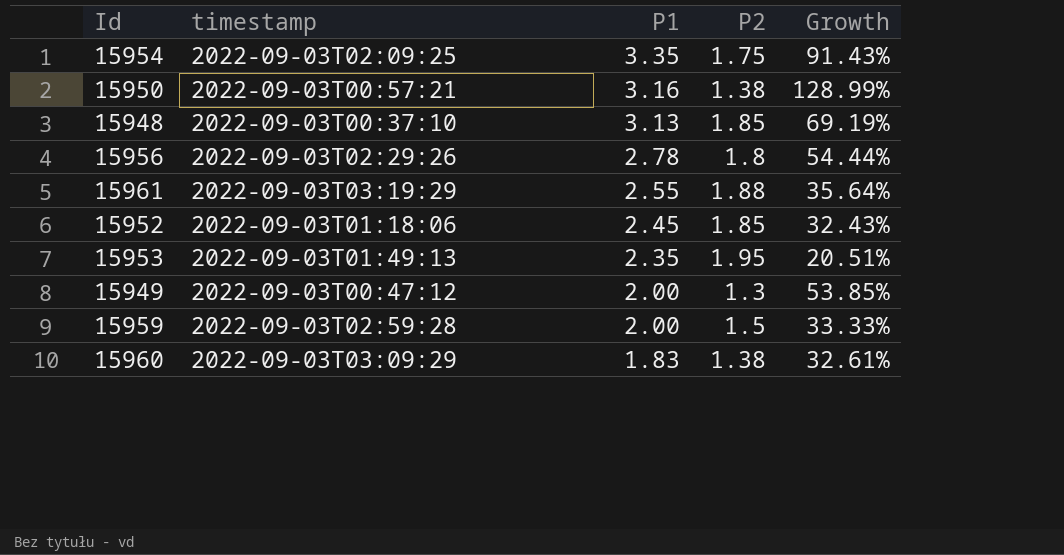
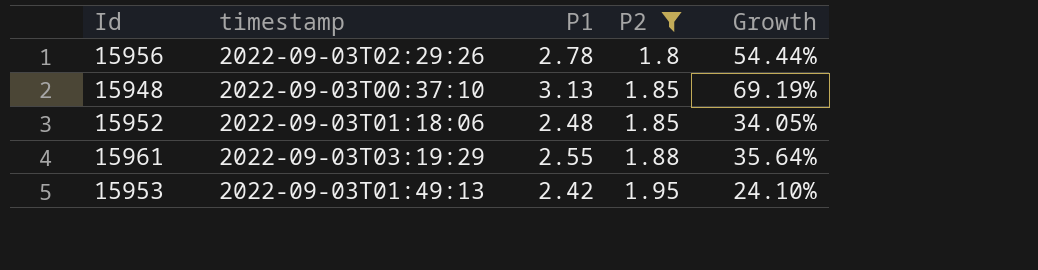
filter: none -> P2 >= 1.8
row order: P1 descending -> P2 ascending
15952 | P1: 2.45 -> 2.48
15952 | Growth: 32.43% -> 34.05%
15953 | P1: 2.35 -> 2.42
15953 | Growth: 20.51% -> 24.10%

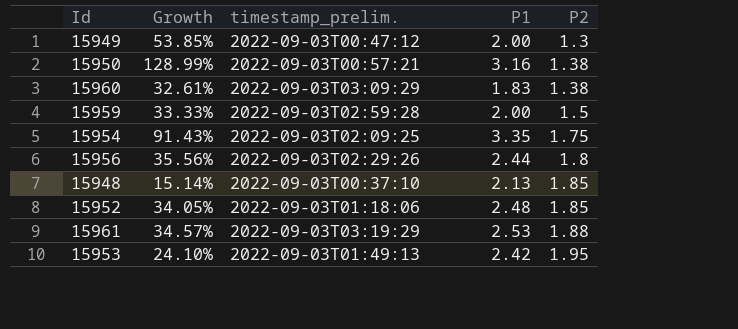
filter: P2 >= 1.8 -> none
column Growth | position: 5 -> 2
column name: timestamp -> timestamp_prelim.
15956 | Growth: 54.44% -> 35.56%
15956 | P1: 2.78 -> 2.44
15948 | Growth: 69.19% -> 15.14%
15948 | P1: 3.13 -> 2.13
15961 | Growth: 35.64% -> 34.57%
15961 | P1: 2.55 -> 2.53

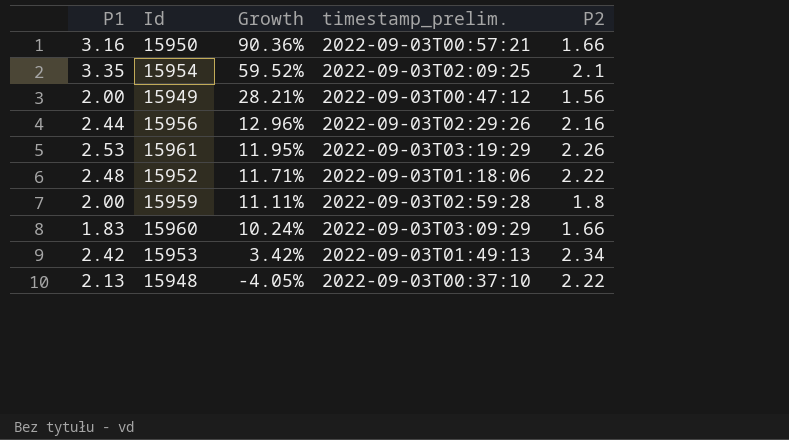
row order: P2 ascending -> Growth descending
column P1 | position: 4 -> 1
15950 | Growth: 128.99% -> 90.36%
15950 | P2: 1.38 -> 1.66
15954 | Growth: 91.43% -> 59.52%
15954 | P2: 1.75 -> 2.1
15949 | Growth: 53.85% -> 28.21%
15949 | P2: 1.3 -> 1.56
15956 | Growth: 35.56% -> 12.96%
15956 | P2: 1.8 -> 2.16
15961 | Growth: 34.57% -> 11.95%
15961 | P2: 1.88 -> 2.26
15952 | Growth: 34.05% -> 11.71%
15952 | P2: 1.85 -> 2.22
15959 | Growth: 33.33% -> 11.11%
15959 | P2: 1.5 -> 1.8
15960 | Growth: 32.61% -> 10.24%
15960 | P2: 1.38 -> 1.66
15953 | Growth: 24.10% -> 3.42%
15953 | P2: 1.95 -> 2.34
15948 | Growth: 15.14% -> -4.05%
15948 | P2: 1.85 -> 2.22

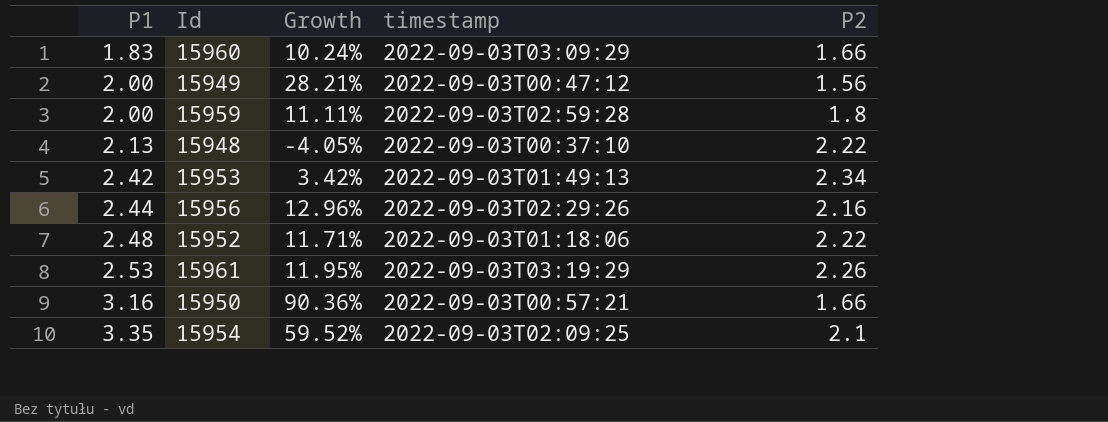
row order: Growth descending -> P1 ascending
column name: timestamp_prelim. -> timestamp

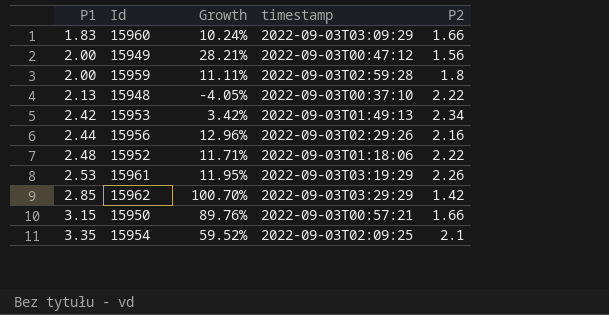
row 15962: none -> 2.85 | 100.70% | 2022-09-03T03:29:29 | 1.42
15950 | P1: 3.16 -> 3.15
15950 | Growth: 90.36% -> 89.76%

